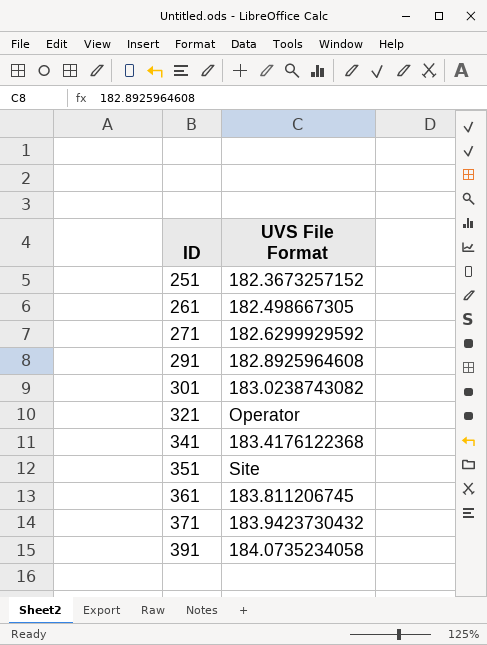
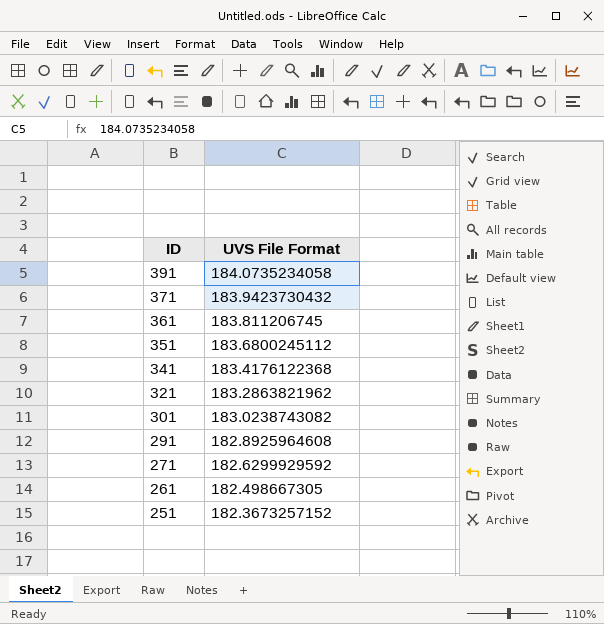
row order: ID ascending -> ID descending
351 | UVS File Format: Site -> 183.6800245112
321 | UVS File Format: Operator -> 183.2863821962

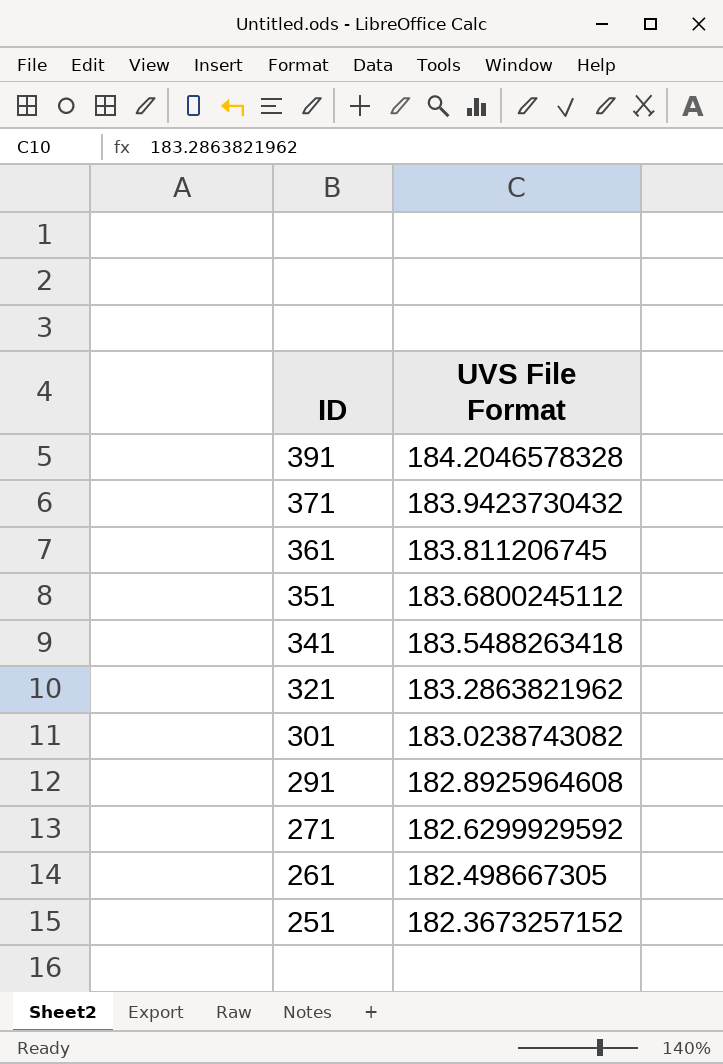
391 | UVS File Format: 184.0735234058 -> 184.2046578328
341 | UVS File Format: 183.4176122368 -> 183.5488263418

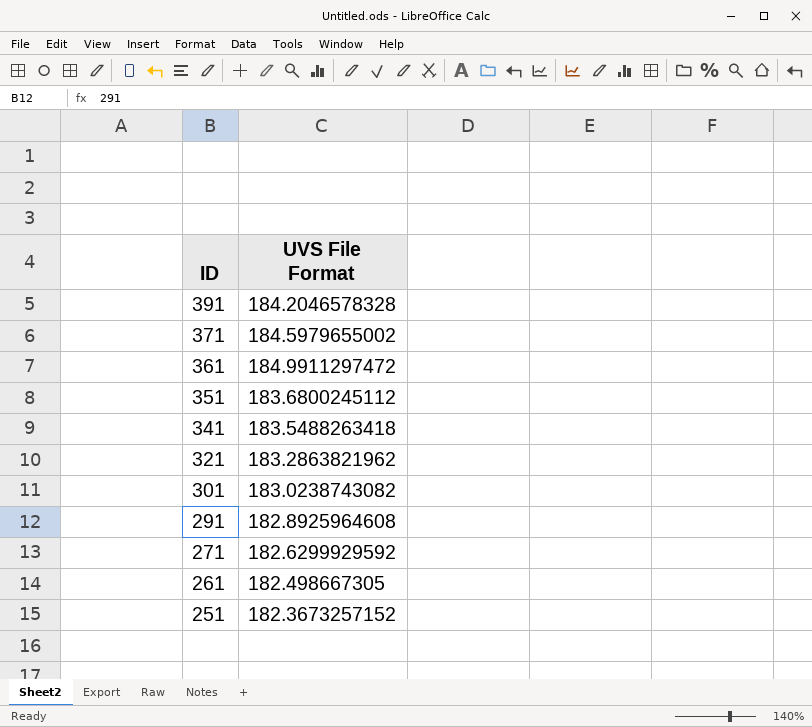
371 | UVS File Format: 183.9423730432 -> 184.5979655002
361 | UVS File Format: 183.811206745 -> 184.9911297472

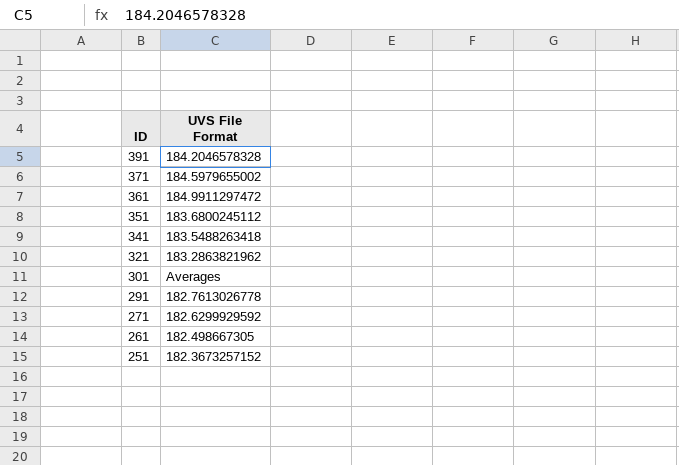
301 | UVS File Format: 183.0238743082 -> Averages
291 | UVS File Format: 182.8925964608 -> 182.7613026778

